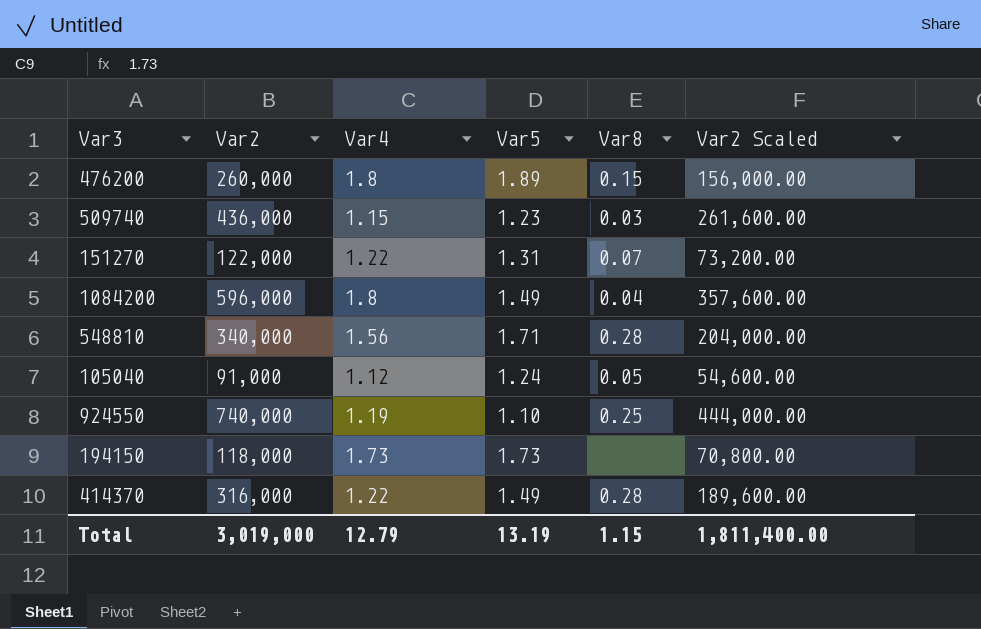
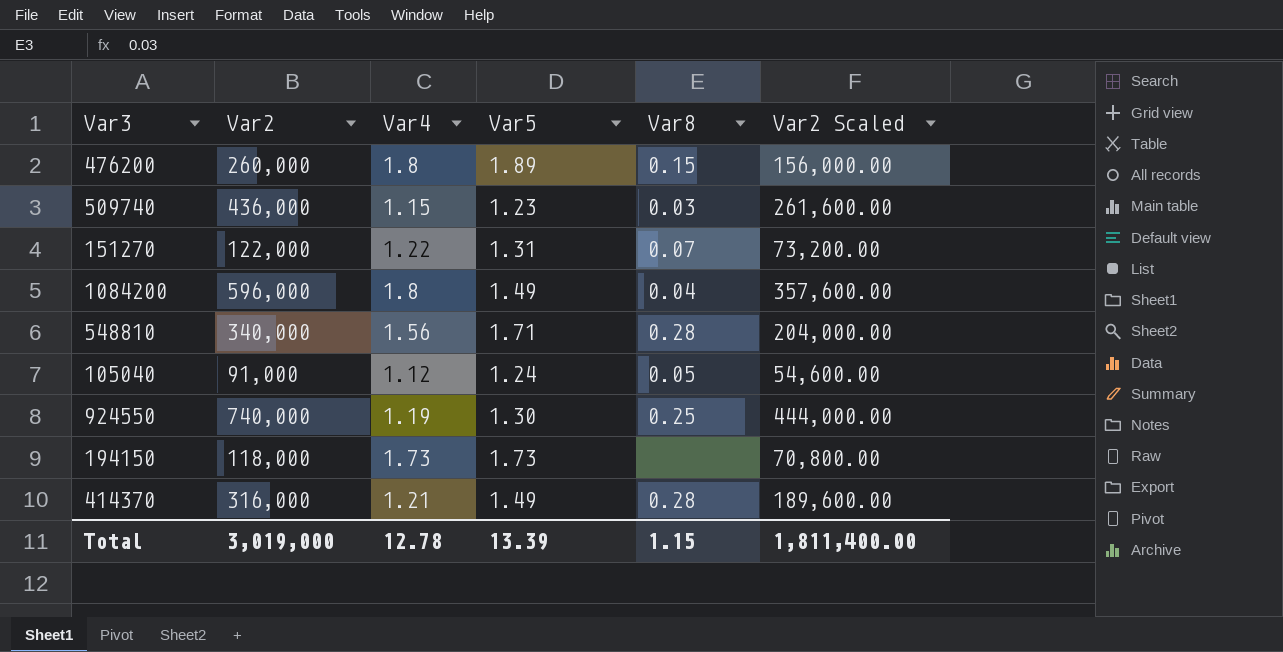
924550 | Var5: 1.10 -> 1.30
414370 | Var4: 1.22 -> 1.21
Total | Var4: 12.79 -> 12.78
Total | Var5: 13.19 -> 13.39

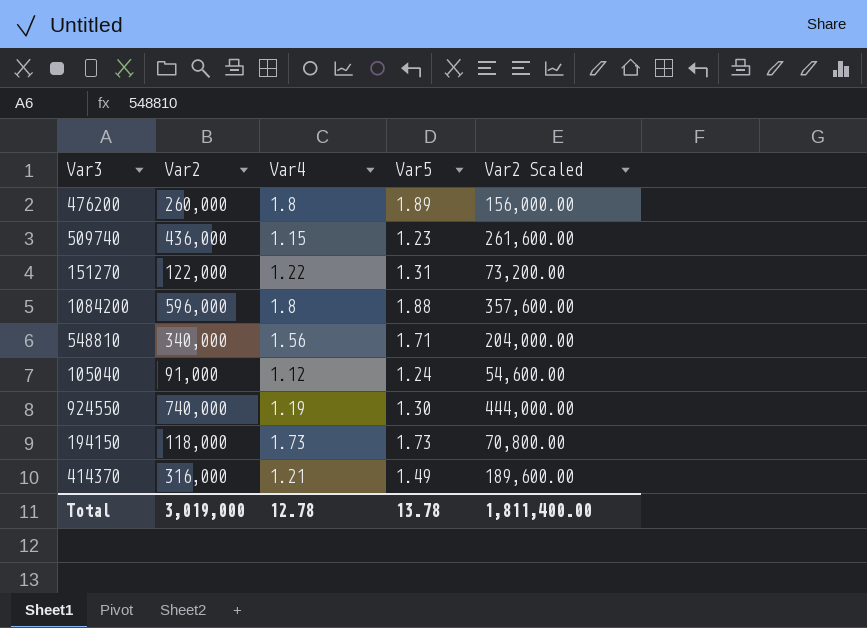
column Var8 | position: 5 -> none
1084200 | Var5: 1.49 -> 1.88
Total | Var5: 13.39 -> 13.78

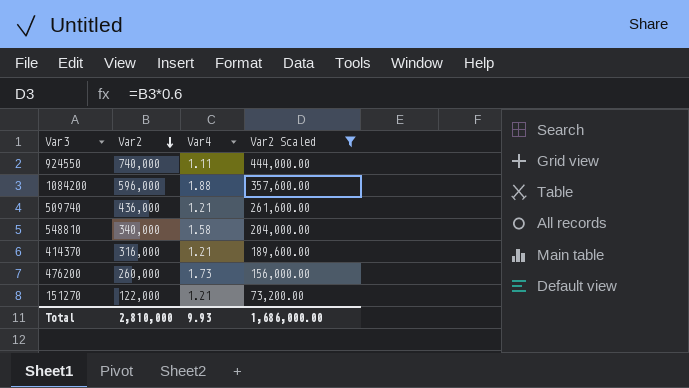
filter: none -> Var2 Scaled >= 73,200.00
row order: none -> Var2 descending
column Var5 | position: 4 -> none
924550 | Var4: 1.19 -> 1.11
1084200 | Var4: 1.8 -> 1.88
509740 | Var4: 1.15 -> 1.21
548810 | Var4: 1.56 -> 1.58
476200 | Var4: 1.8 -> 1.73
151270 | Var4: 1.22 -> 1.21
Total | Var2: 3,019,000 -> 2,810,000
Total | Var4: 12.78 -> 9.93
Total | Var2 Scaled: 1,811,400.00 -> 1,686,000.00

